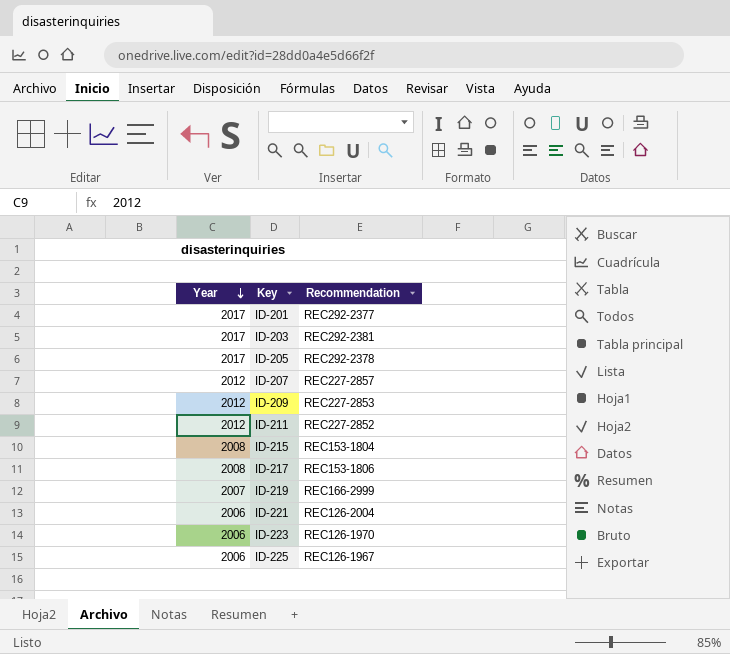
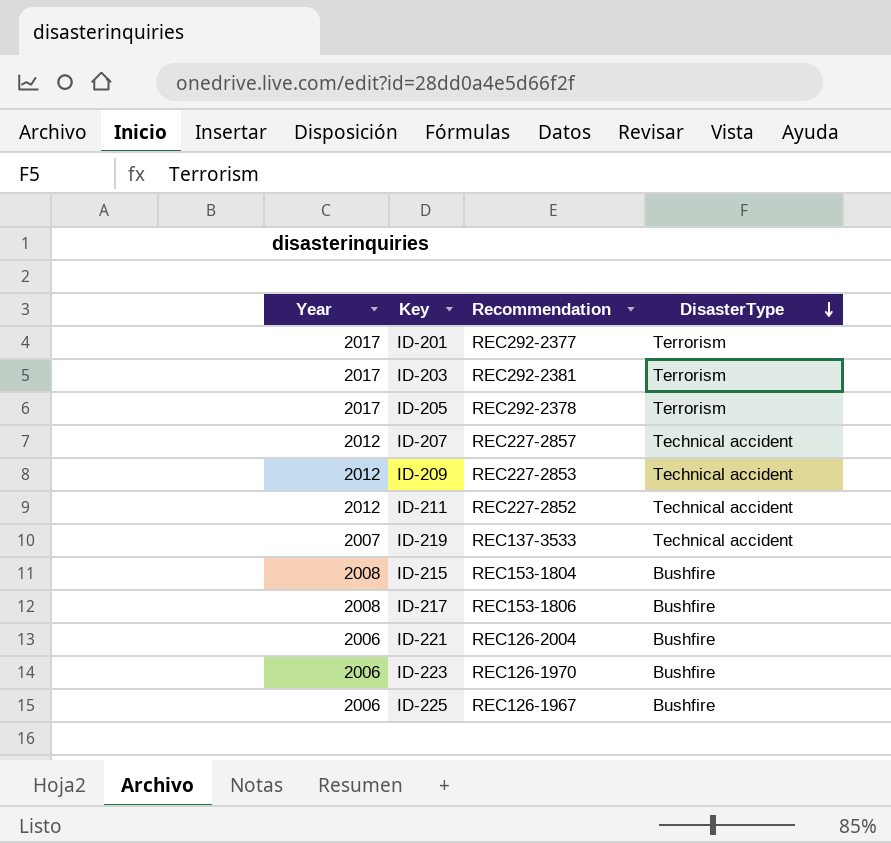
row order: Year descending -> DisasterType descending
column DisasterType | position: none -> 4
ID-219 | Recommendation: REC166-2999 -> REC137-3533

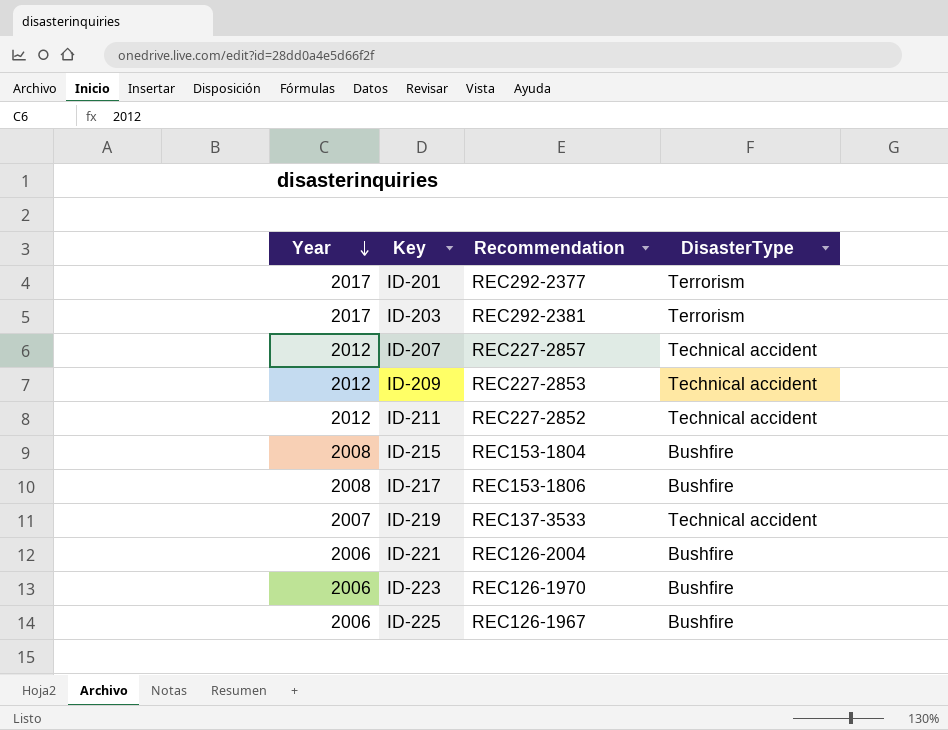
row order: DisasterType descending -> Year descending
row ID-205: 2017 | REC292-2378 | Terrorism -> none

